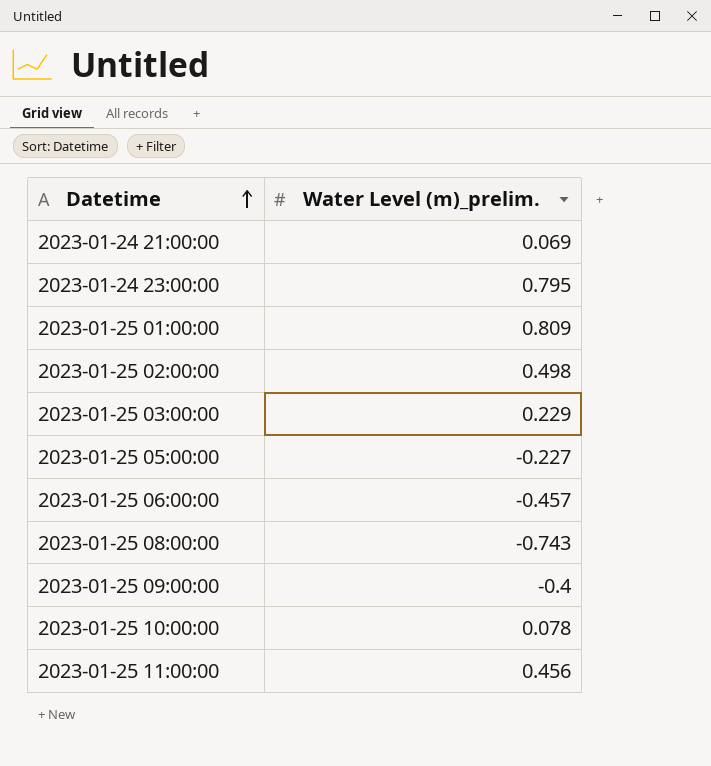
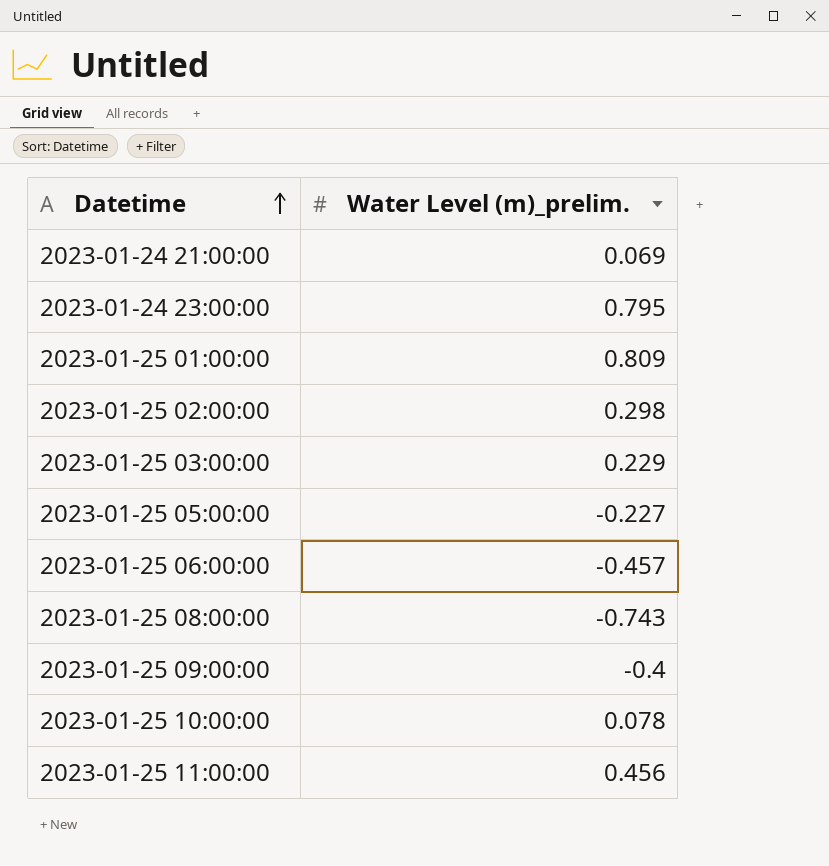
2023-01-25 02:00:00 | Water Level (m)_prelim.: 0.498 -> 0.298

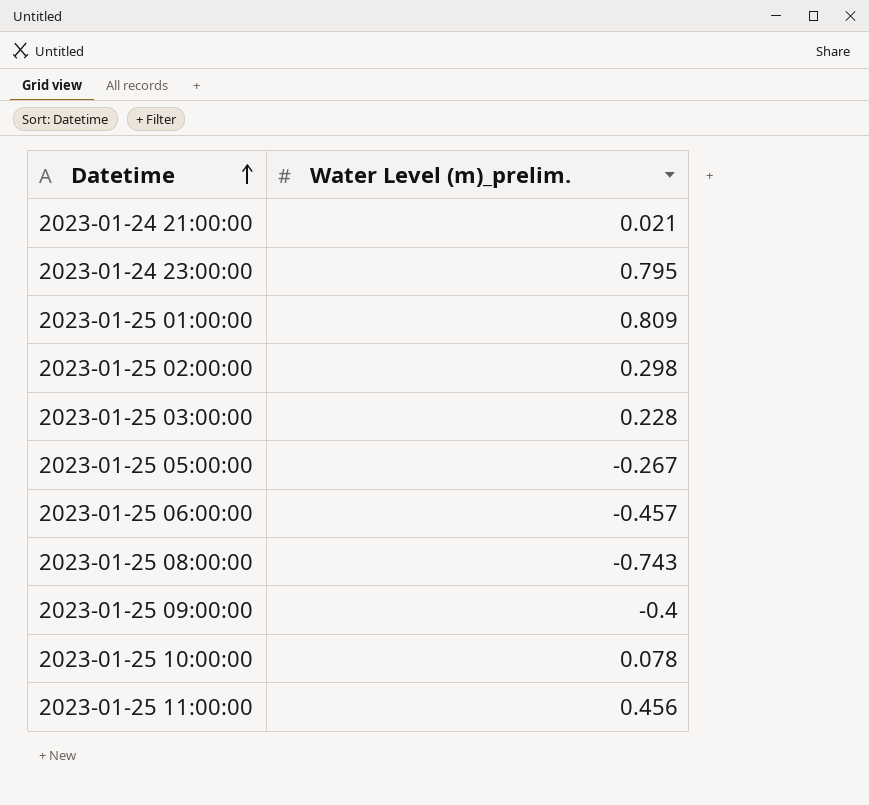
2023-01-24 21:00:00 | Water Level (m)_prelim.: 0.069 -> 0.021
2023-01-25 03:00:00 | Water Level (m)_prelim.: 0.229 -> 0.228
2023-01-25 05:00:00 | Water Level (m)_prelim.: -0.227 -> -0.267

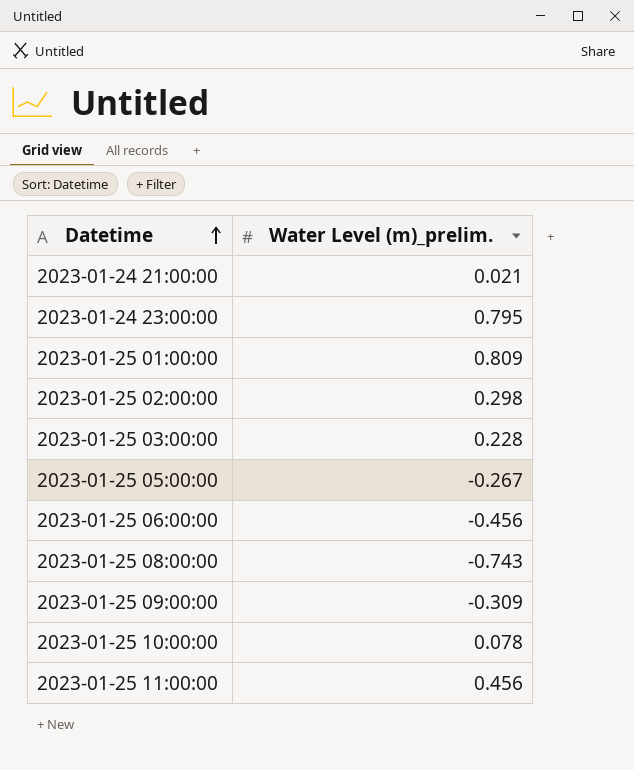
2023-01-25 06:00:00 | Water Level (m)_prelim.: -0.457 -> -0.456
2023-01-25 09:00:00 | Water Level (m)_prelim.: -0.4 -> -0.309

